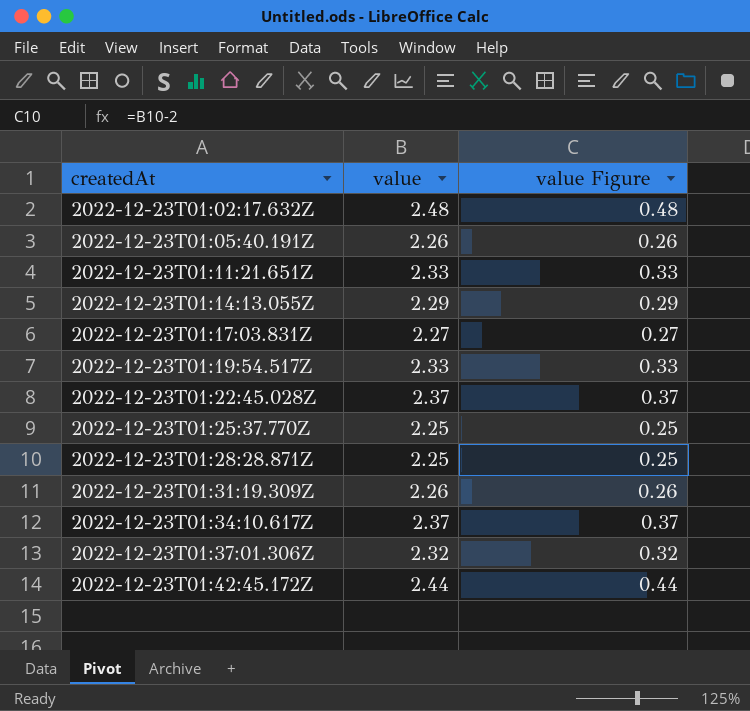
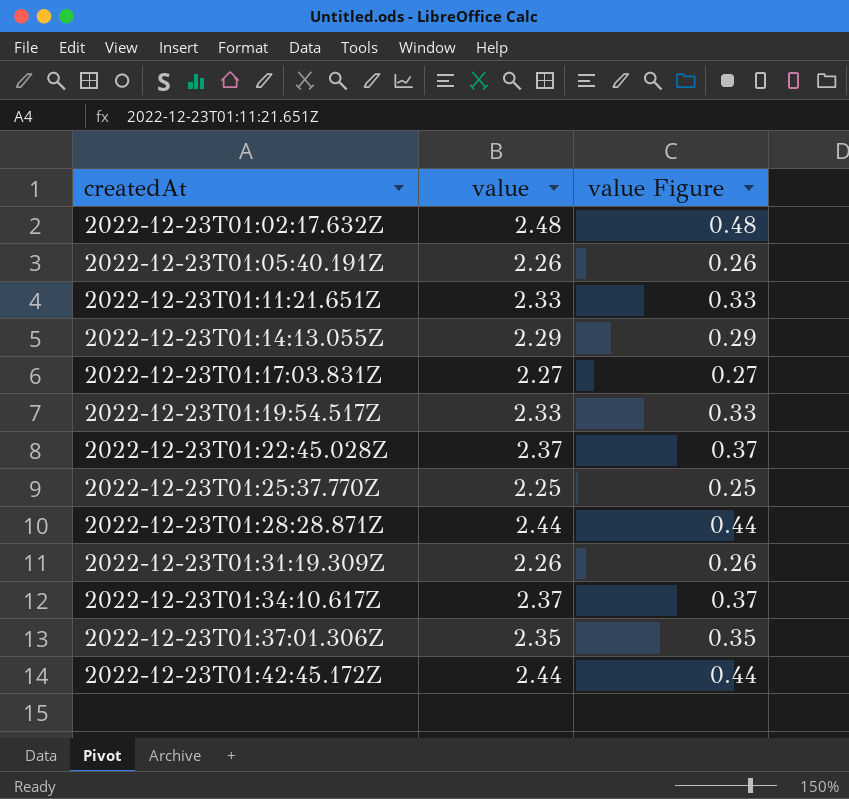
2022-12-23T01:28:28.871Z | value: 2.25 -> 2.44
2022-12-23T01:28:28.871Z | value Figure: 0.25 -> 0.44
2022-12-23T01:37:01.306Z | value: 2.32 -> 2.35
2022-12-23T01:37:01.306Z | value Figure: 0.32 -> 0.35

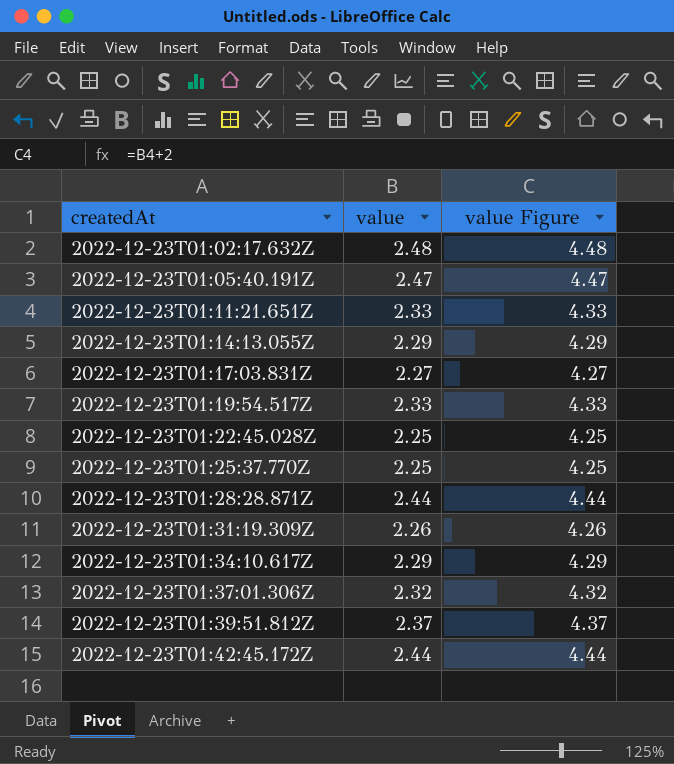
column value Figure | formula: [value] - 2 -> [value] + 2
2022-12-23T01:05:40.191Z | value: 2.26 -> 2.47
2022-12-23T01:22:45.028Z | value: 2.37 -> 2.25
2022-12-23T01:34:10.617Z | value: 2.37 -> 2.29
2022-12-23T01:37:01.306Z | value: 2.35 -> 2.32
row 2022-12-23T01:39:51.812Z: none -> 2.37 | 4.37

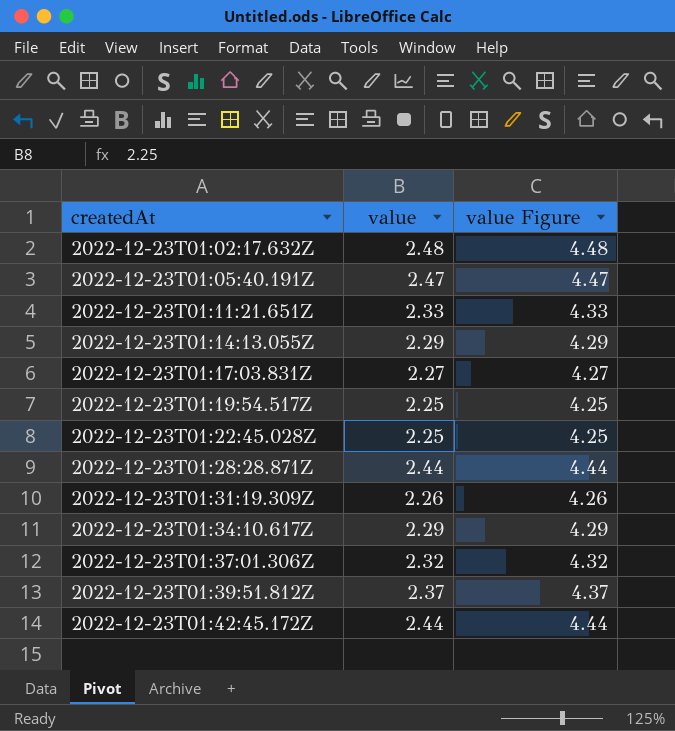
row 2022-12-23T01:25:37.770Z: 2.25 | 4.25 -> none
2022-12-23T01:19:54.517Z | value: 2.33 -> 2.25
2022-12-23T01:19:54.517Z | value Figure: 4.33 -> 4.25

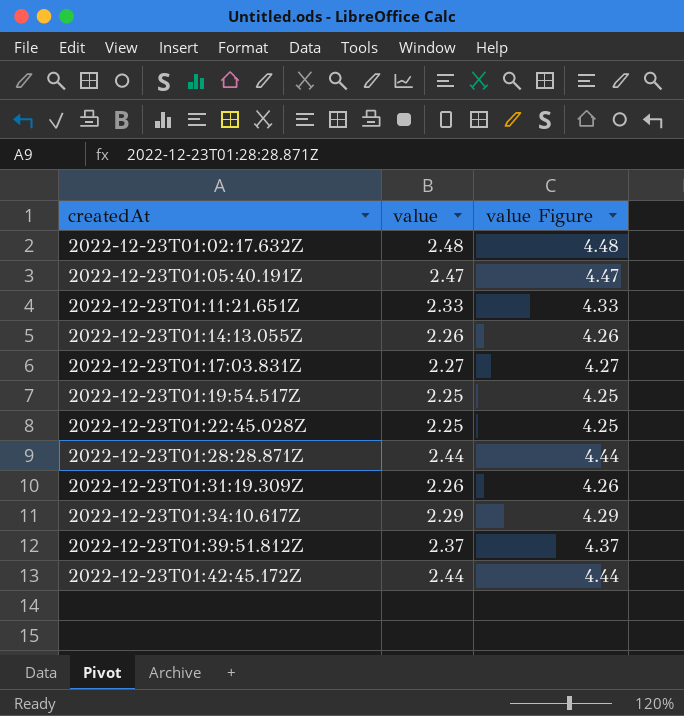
row 2022-12-23T01:37:01.306Z: 2.32 | 4.32 -> none
2022-12-23T01:14:13.055Z | value: 2.29 -> 2.26
2022-12-23T01:14:13.055Z | value Figure: 4.29 -> 4.26

